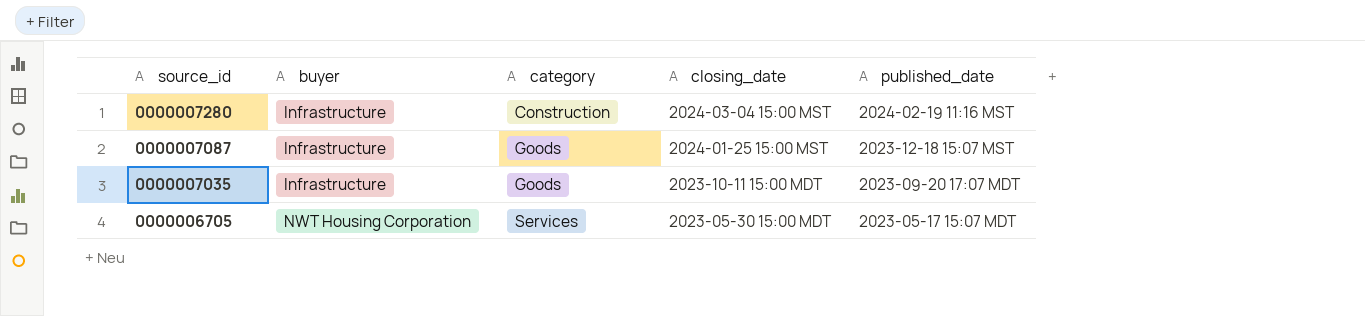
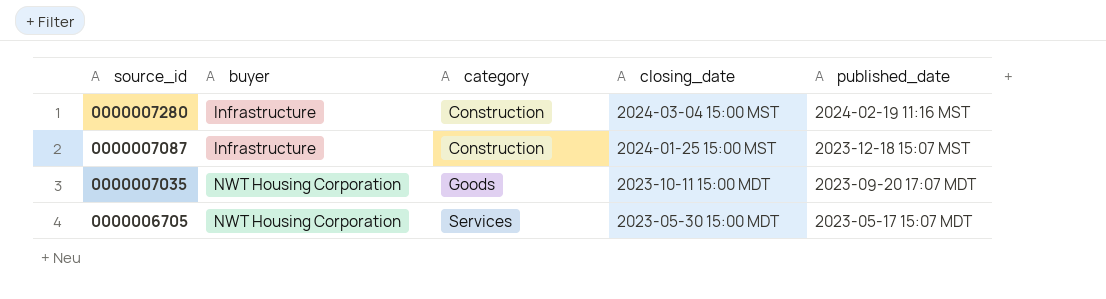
0000007087 | category: Goods -> Construction
0000007035 | buyer: Infrastructure -> NWT Housing Corporation

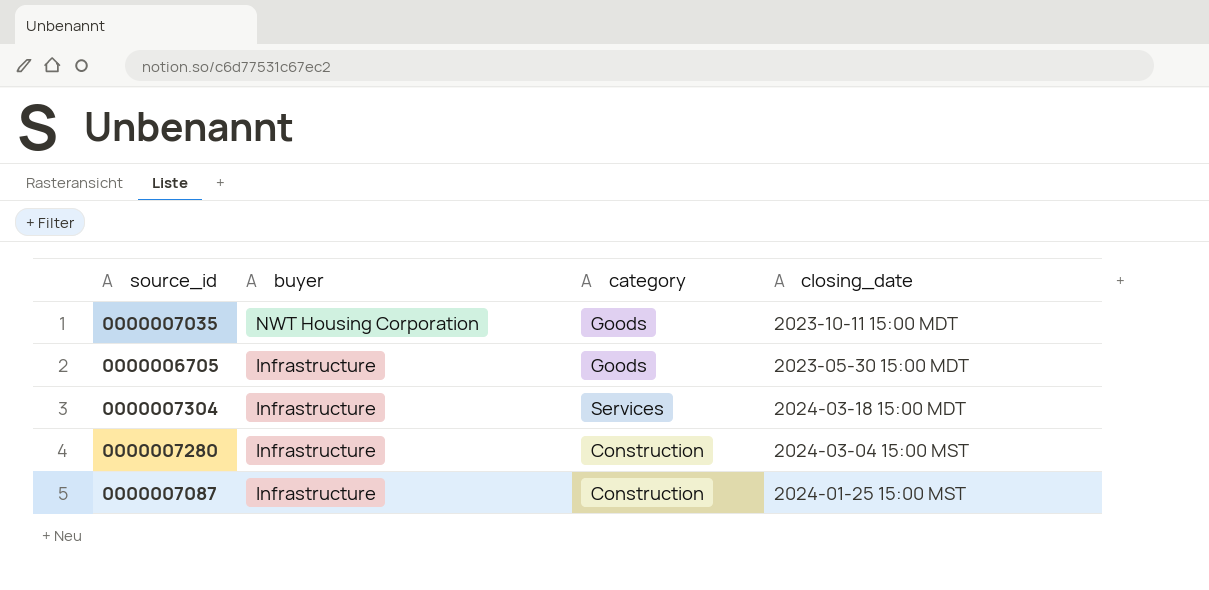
row order: source_id descending -> buyer descending
column published_date | position: 5 -> none
0000006705 | buyer: NWT Housing Corporation -> Infrastructure
0000006705 | category: Services -> Goods
row 0000007304: none -> Infrastructure | Services | 2024-03-18 15:00 MDT

